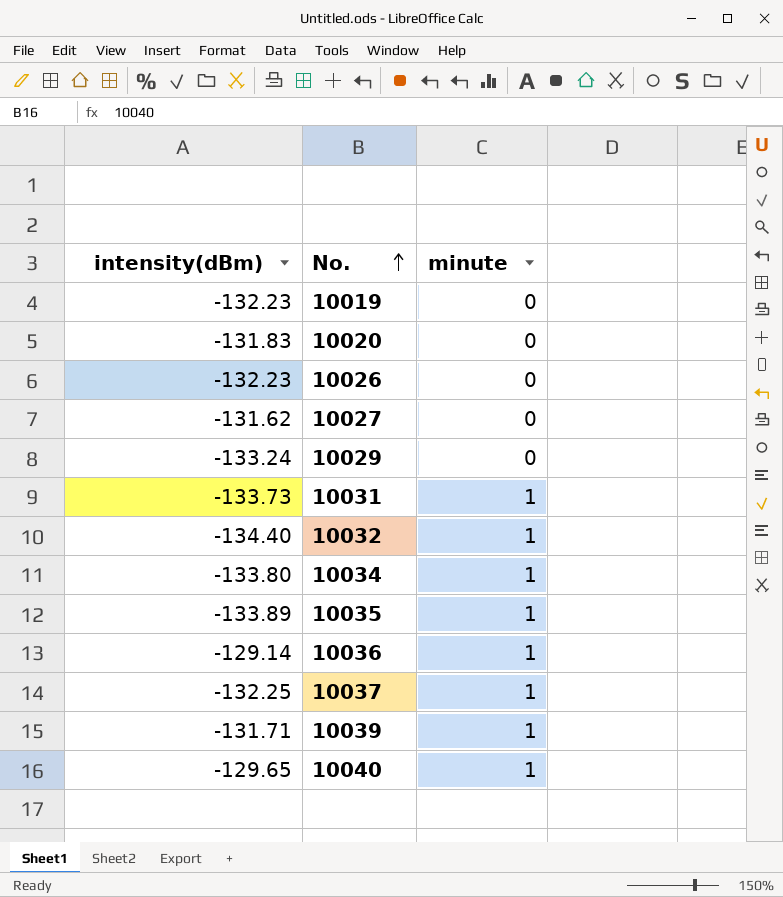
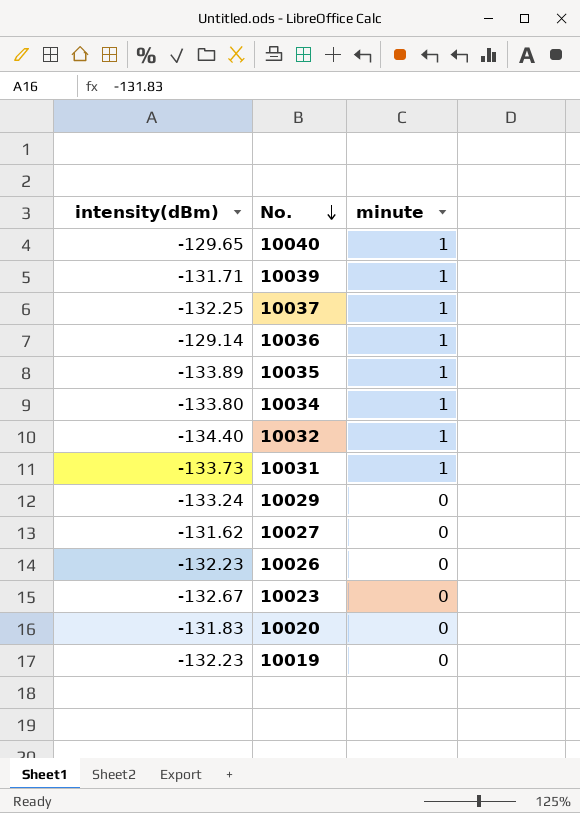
row order: No. ascending -> No. descending
row 10023: none -> -132.67 | 0

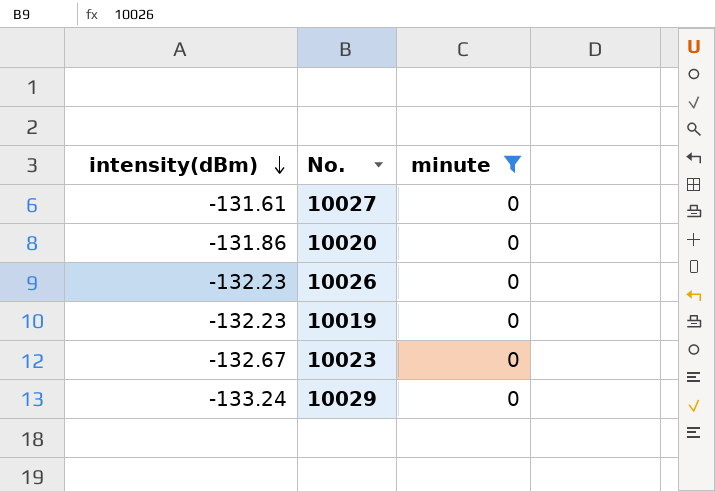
filter: none -> minute = 0
row order: No. descending -> intensity(dBm) descending
10027 | intensity(dBm): -131.62 -> -131.61
10020 | intensity(dBm): -131.83 -> -131.86

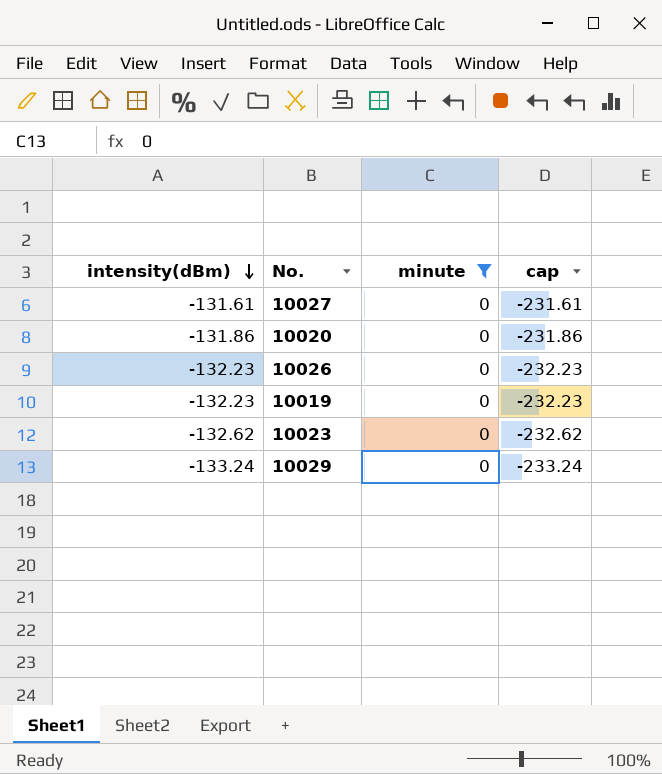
column cap | formula: none -> [intensity(dBm)] - 100
10023 | intensity(dBm): -132.67 -> -132.62

